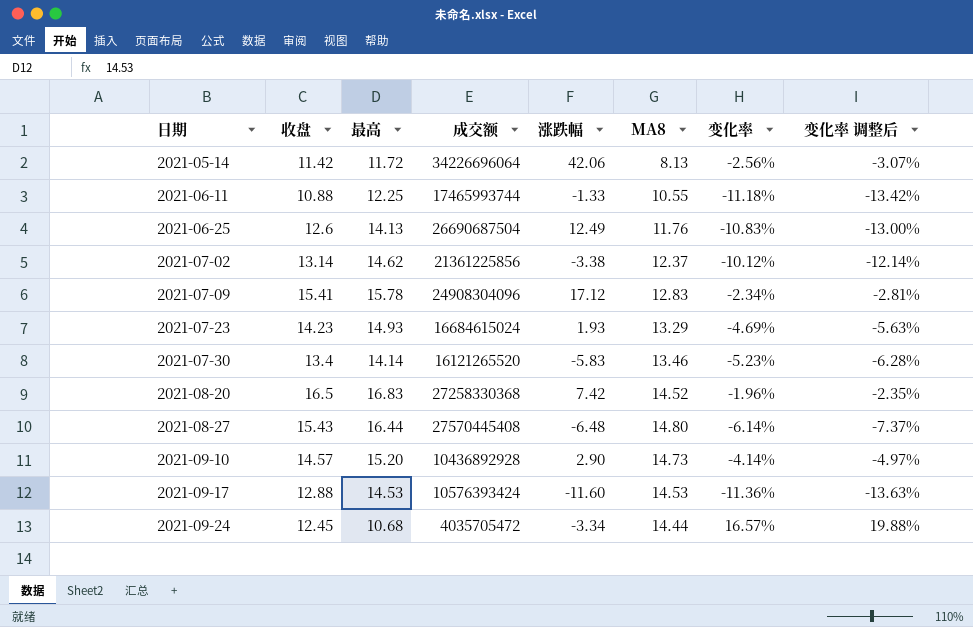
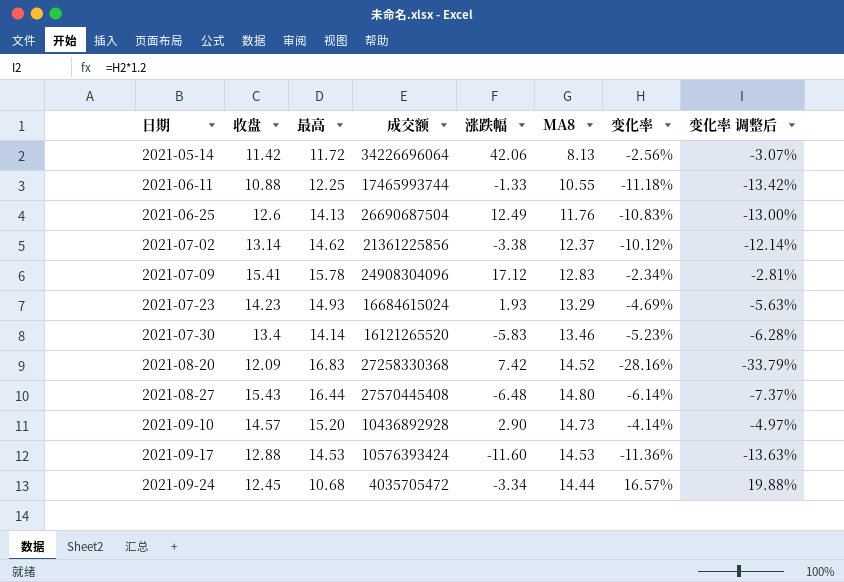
2021-08-20 | 收盘: 16.5 -> 12.09
2021-08-20 | 变化率: -1.96% -> -28.16%
2021-08-20 | 变化率 调整后: -2.35% -> -33.79%

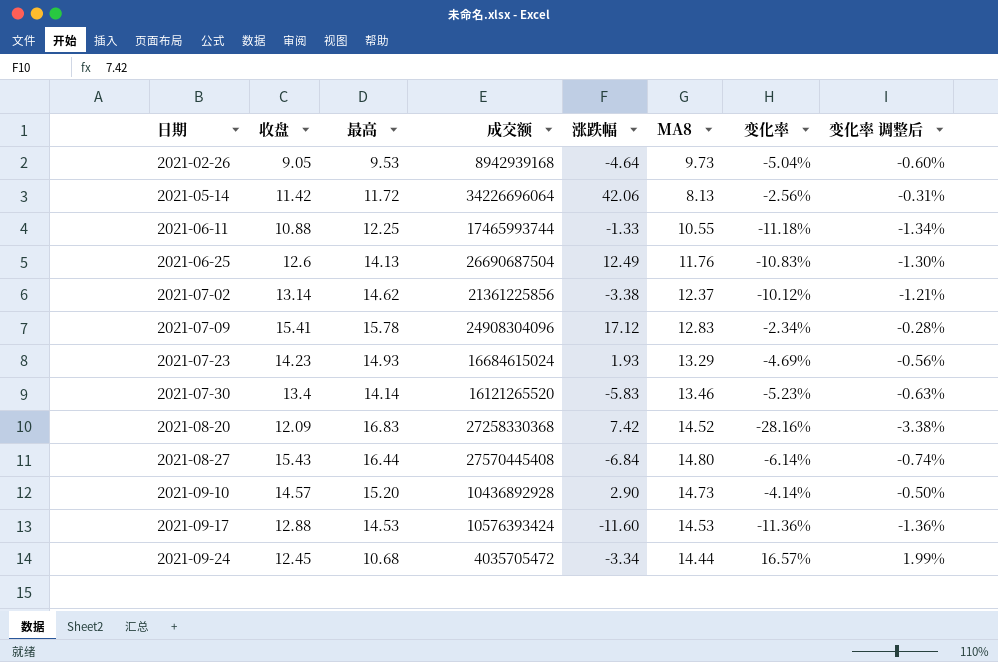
column 变化率 调整后 | formula: [变化率] * 1.2 -> [变化率] * 0.12
row 2021-02-26: none -> 9.05 | 9.53 | 8942939168 | -4.64 | 9.73 | -5.04% | -0.60%
2021-08-27 | 涨跌幅: -6.48 -> -6.84

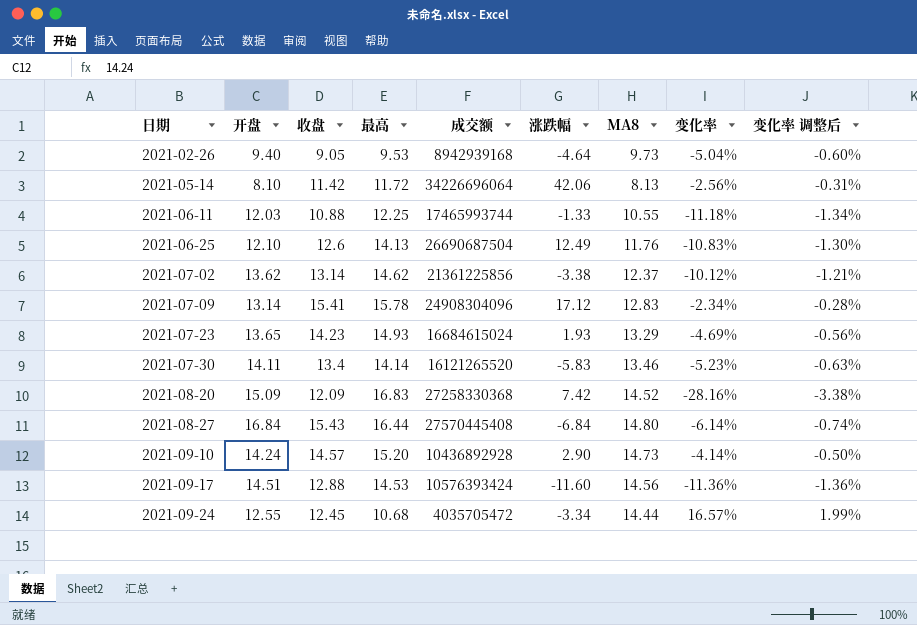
column 开盘 | position: none -> 2
2021-09-17 | MA8: 14.53 -> 14.56

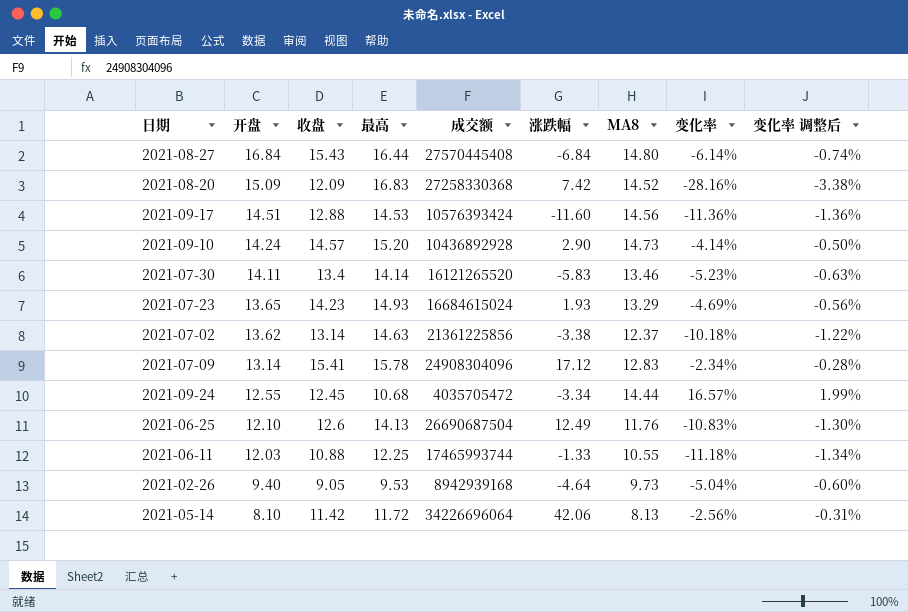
row order: 日期 ascending -> 开盘 descending
2021-07-02 | 最高: 14.62 -> 14.63
2021-07-02 | 变化率: -10.12% -> -10.18%
2021-07-02 | 变化率 调整后: -1.21% -> -1.22%

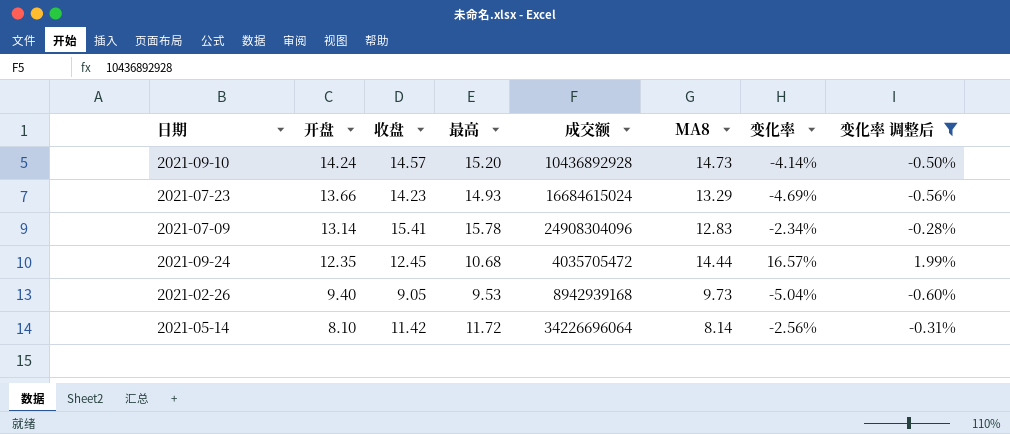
filter: none -> 变化率 调整后 >= -0.60%
column 涨跌幅 | position: 6 -> none
2021-07-23 | 开盘: 13.65 -> 13.66
2021-09-24 | 开盘: 12.55 -> 12.35
2021-05-14 | MA8: 8.13 -> 8.14

